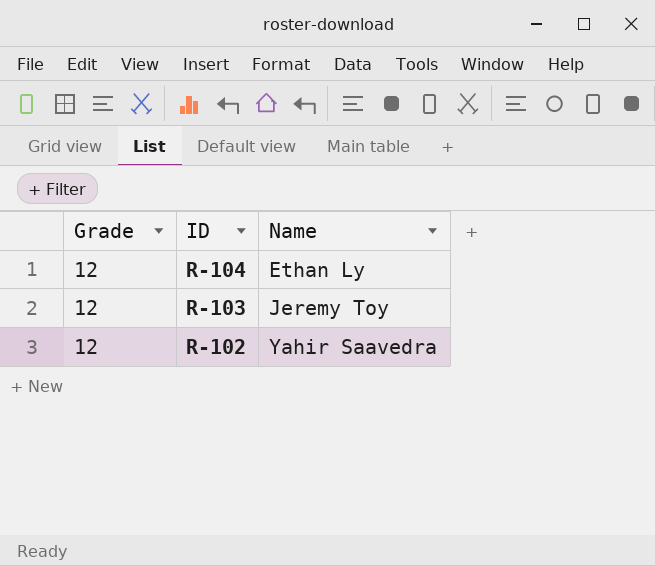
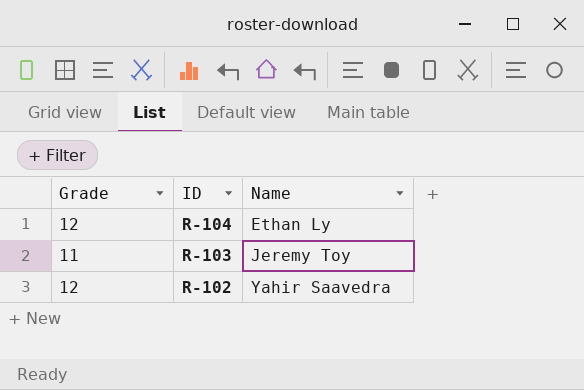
R-103 | Grade: 12 -> 11

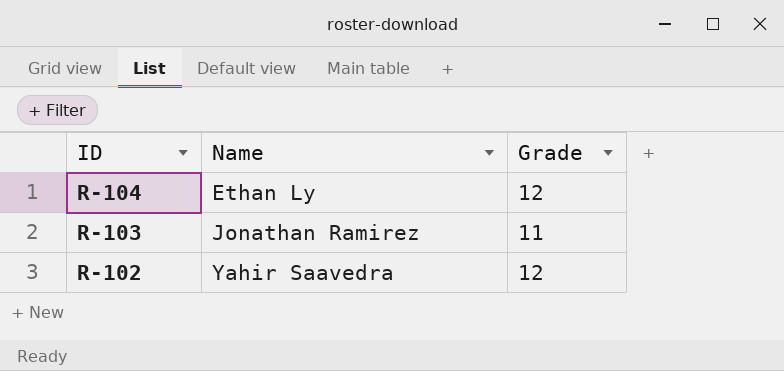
column Grade | position: 1 -> 3
R-103 | Name: Jeremy Toy -> Jonathan Ramirez

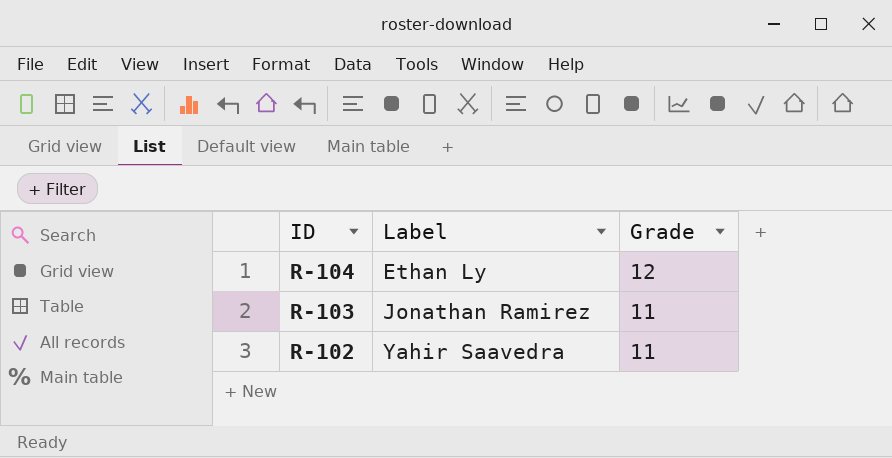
column name: Name -> Label
R-102 | Grade: 12 -> 11

